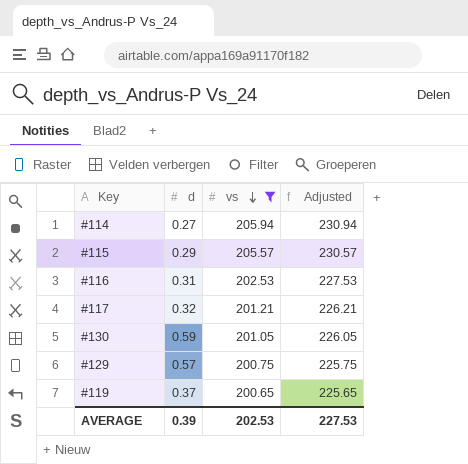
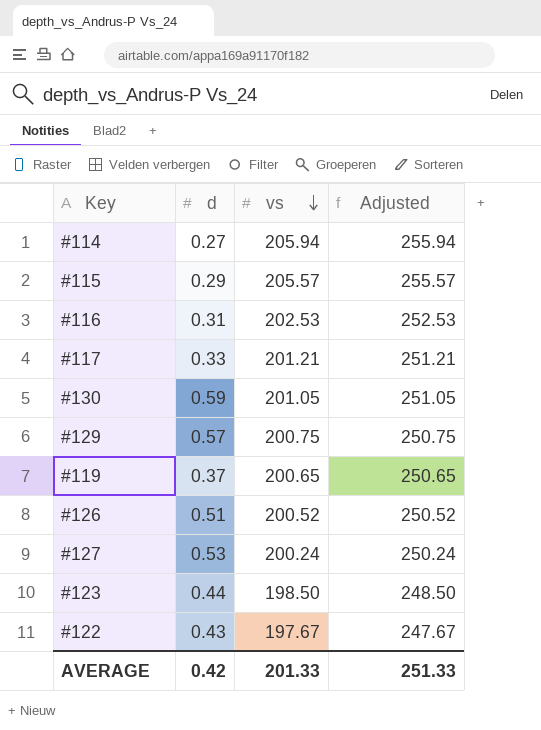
filter: vs >= 200.65 -> none
column Adjusted | formula: [vs] + 25 -> [vs] + 50
#117 | d: 0.32 -> 0.33
AVERAGE | d: 0.39 -> 0.42
AVERAGE | vs: 202.53 -> 201.33
AVERAGE | Adjusted: 227.53 -> 251.33

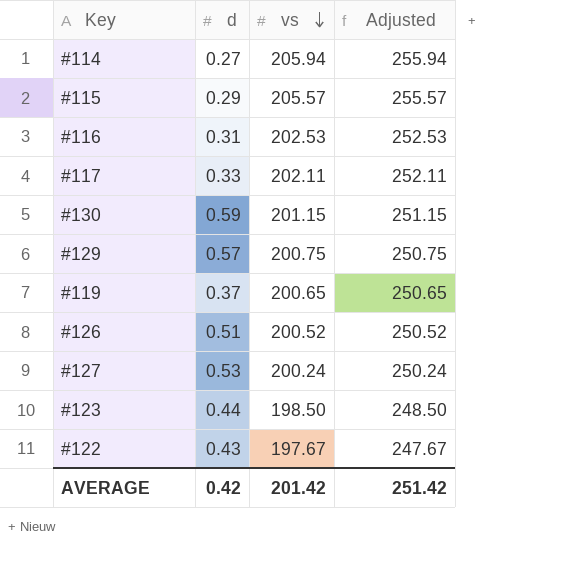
#117 | vs: 201.21 -> 202.11
#117 | Adjusted: 251.21 -> 252.11
#130 | vs: 201.05 -> 201.15
#130 | Adjusted: 251.05 -> 251.15
AVERAGE | vs: 201.33 -> 201.42
AVERAGE | Adjusted: 251.33 -> 251.42

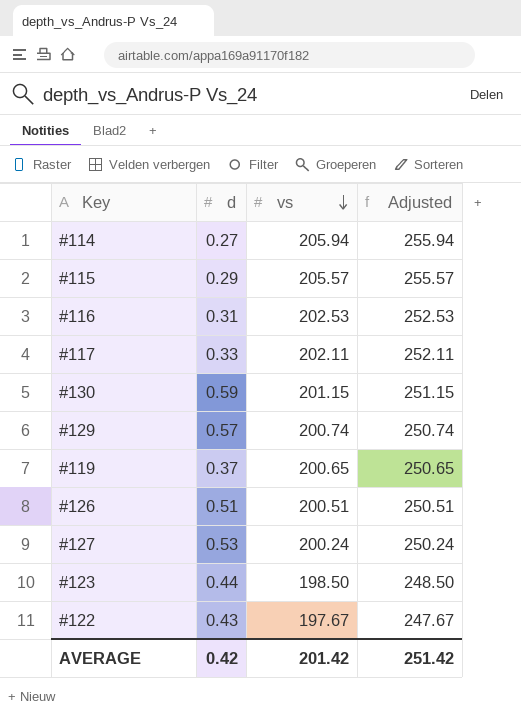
#129 | vs: 200.75 -> 200.74
#129 | Adjusted: 250.75 -> 250.74
#126 | vs: 200.52 -> 200.51
#126 | Adjusted: 250.52 -> 250.51

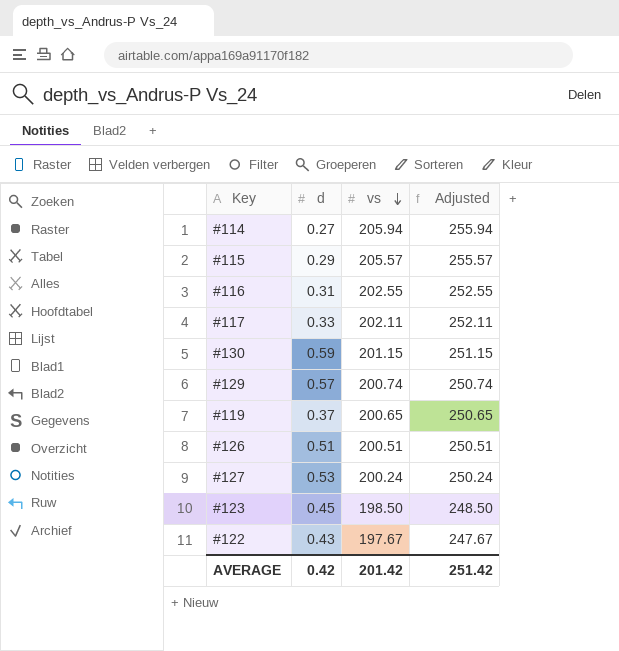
#116 | vs: 202.53 -> 202.55
#116 | Adjusted: 252.53 -> 252.55
#123 | d: 0.44 -> 0.45

